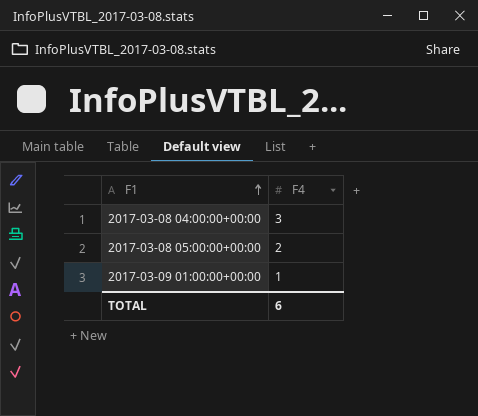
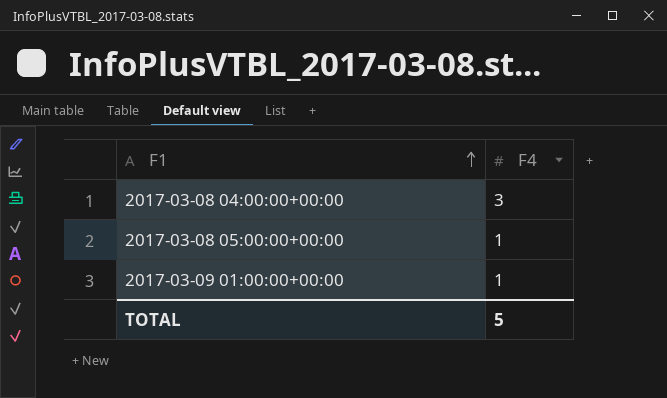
2017-03-08 05:00:00+00:00 | F4: 2 -> 1
TOTAL | F4: 6 -> 5

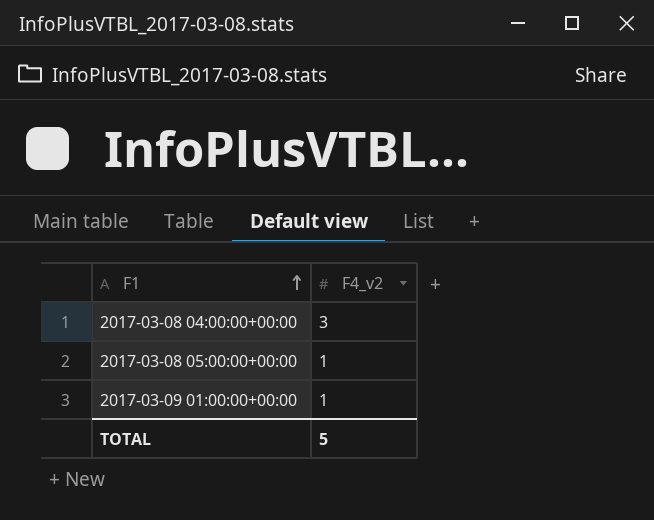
column name: F4 -> F4_v2

